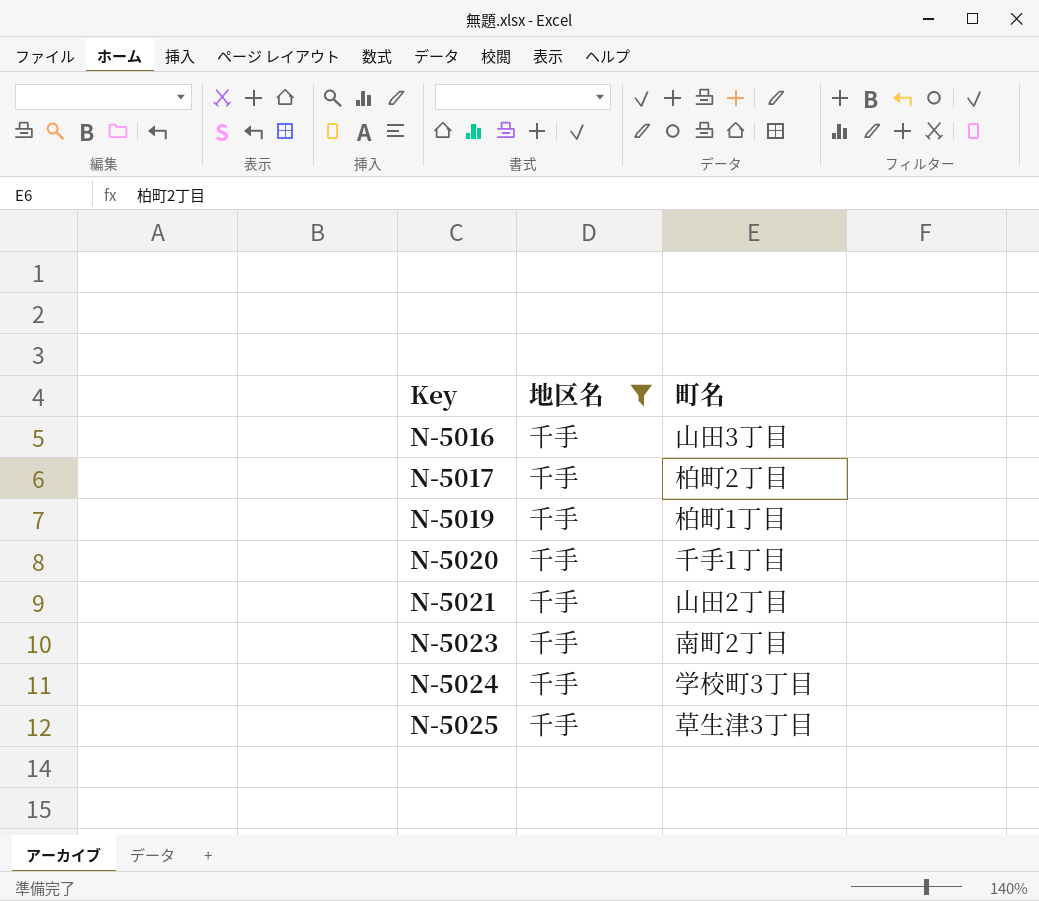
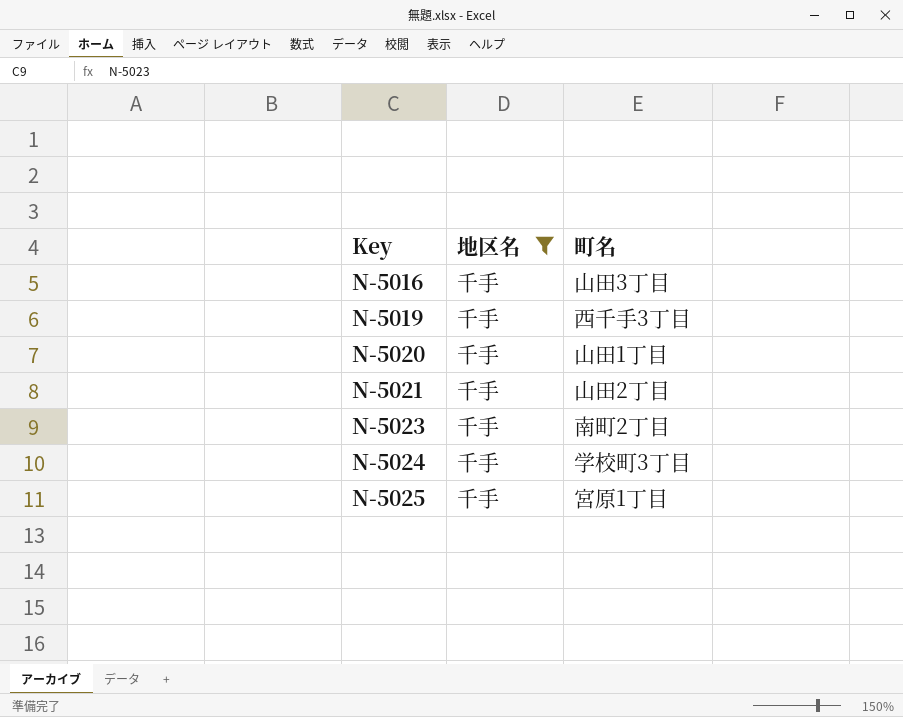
row N-5017: 千手 | 柏町2丁目 -> none
N-5019 | 町名: 柏町1丁目 -> 西千手3丁目
N-5020 | 町名: 千手1丁目 -> 山田1丁目
N-5025 | 町名: 草生津3丁目 -> 宮原1丁目

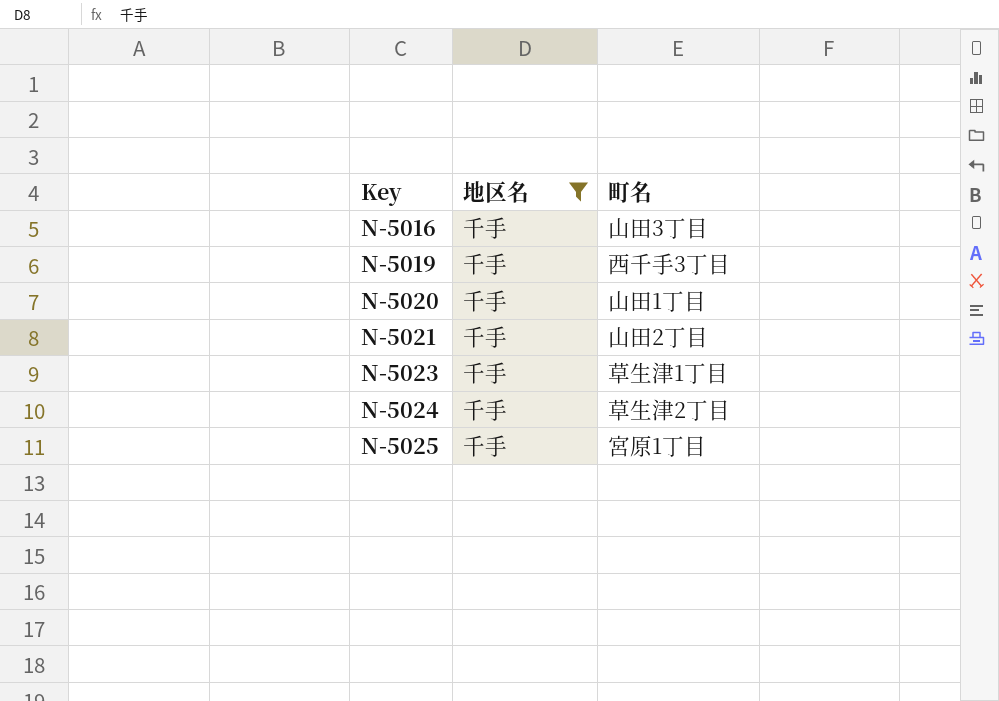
N-5023 | 町名: 南町2丁目 -> 草生津1丁目
N-5024 | 町名: 学校町3丁目 -> 草生津2丁目

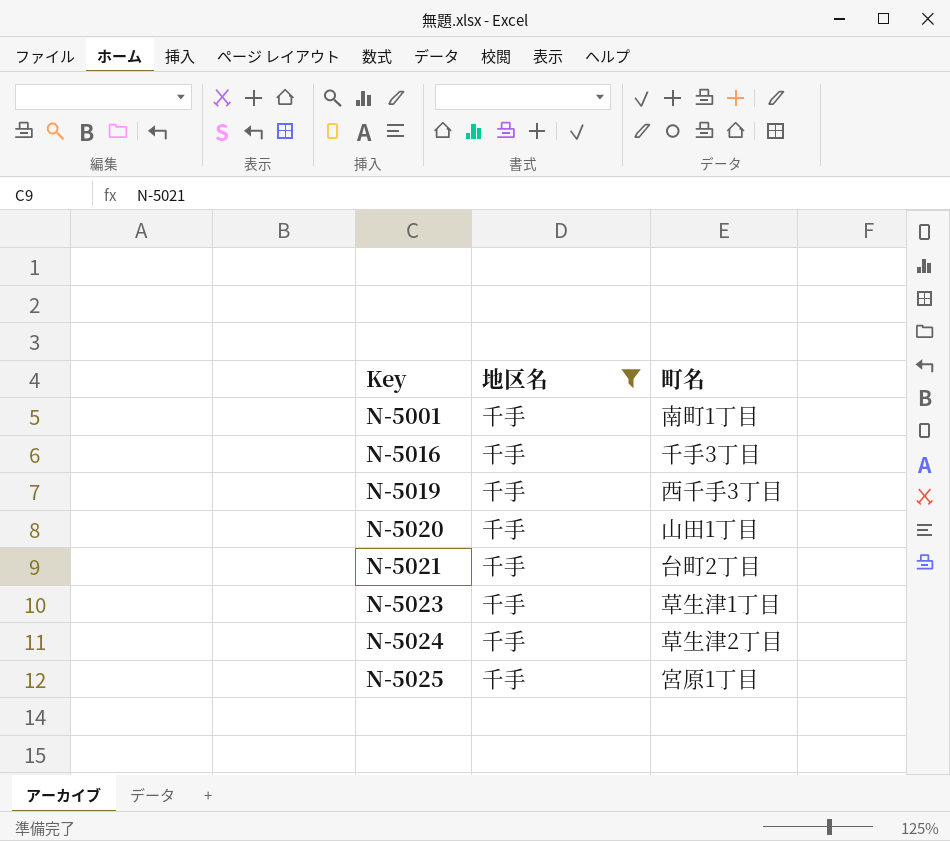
row N-5001: none -> 千手 | 南町1丁目
N-5016 | 町名: 山田3丁目 -> 千手3丁目
N-5021 | 町名: 山田2丁目 -> 台町2丁目

